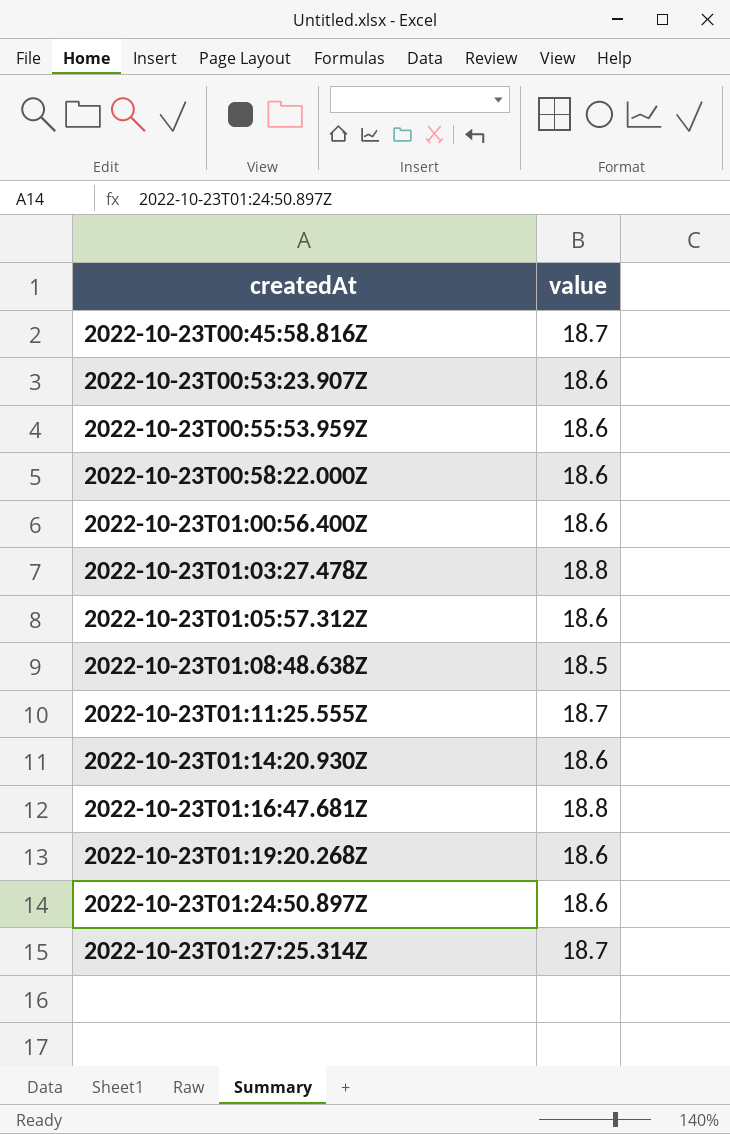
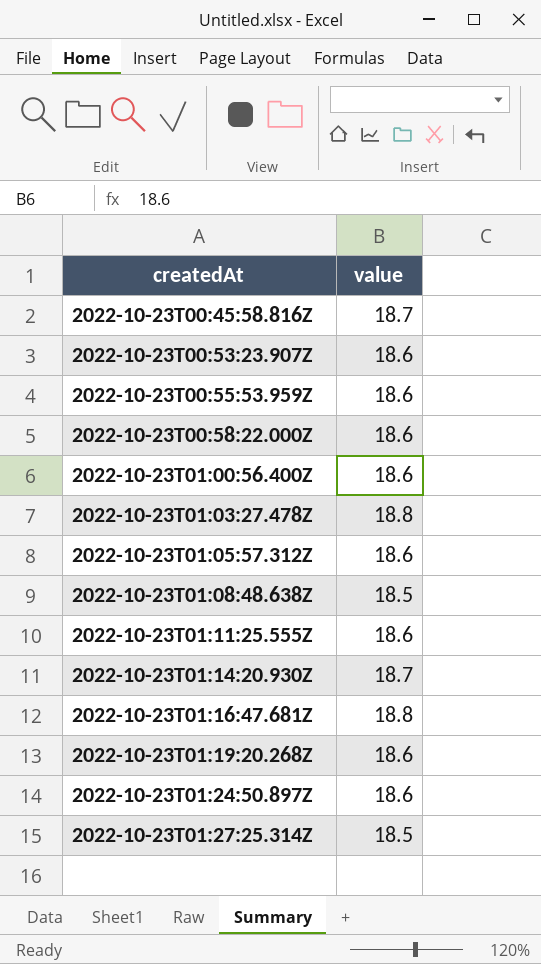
2022-10-23T01:11:25.555Z | value: 18.7 -> 18.6
2022-10-23T01:14:20.930Z | value: 18.6 -> 18.7
2022-10-23T01:27:25.314Z | value: 18.7 -> 18.5

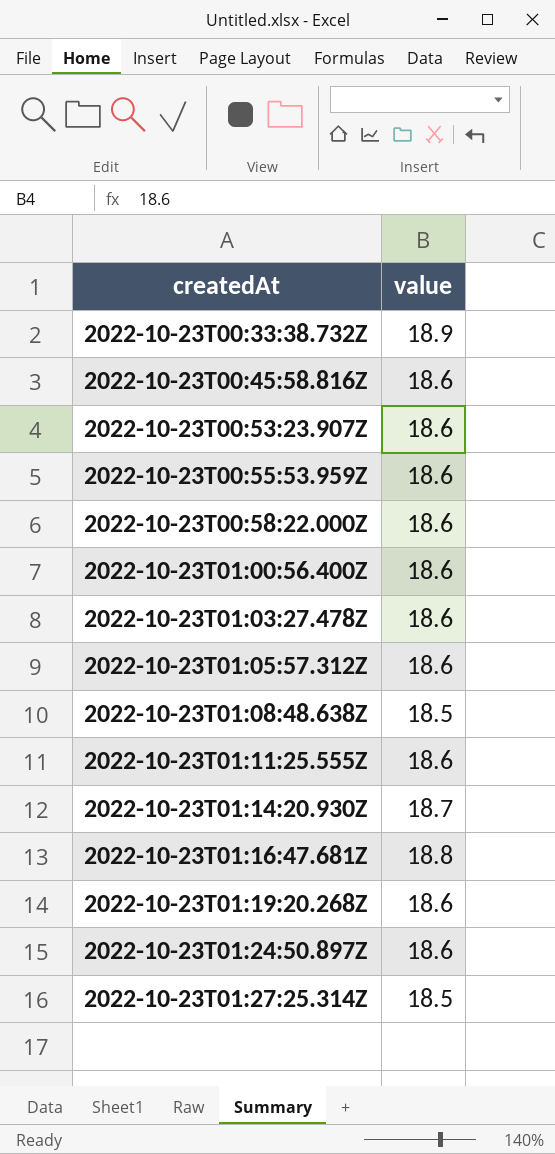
row 2022-10-23T00:33:38.732Z: none -> 18.9
2022-10-23T00:45:58.816Z | value: 18.7 -> 18.6
2022-10-23T01:03:27.478Z | value: 18.8 -> 18.6

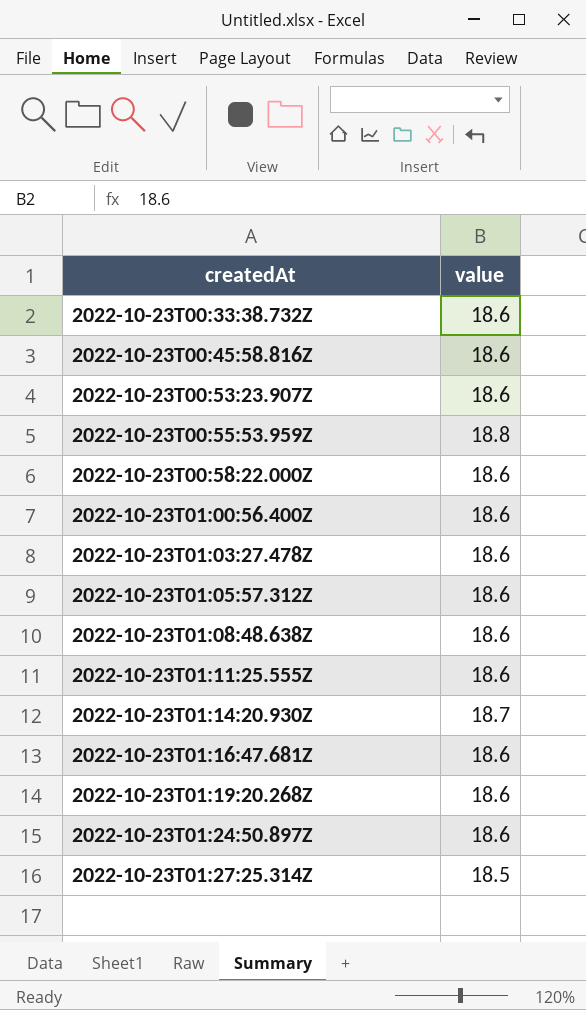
2022-10-23T00:33:38.732Z | value: 18.9 -> 18.6
2022-10-23T00:55:53.959Z | value: 18.6 -> 18.8
2022-10-23T01:08:48.638Z | value: 18.5 -> 18.6
2022-10-23T01:16:47.681Z | value: 18.8 -> 18.6

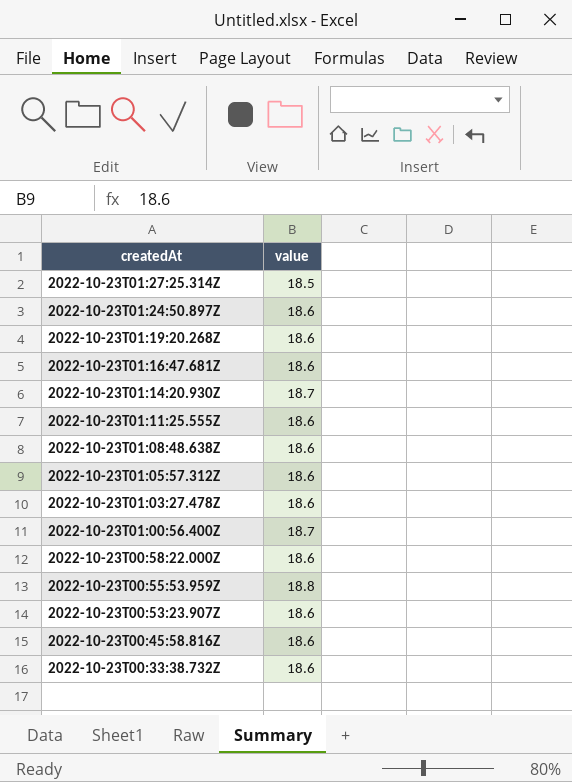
row order: createdAt ascending -> createdAt descending
2022-10-23T01:00:56.400Z | value: 18.6 -> 18.7

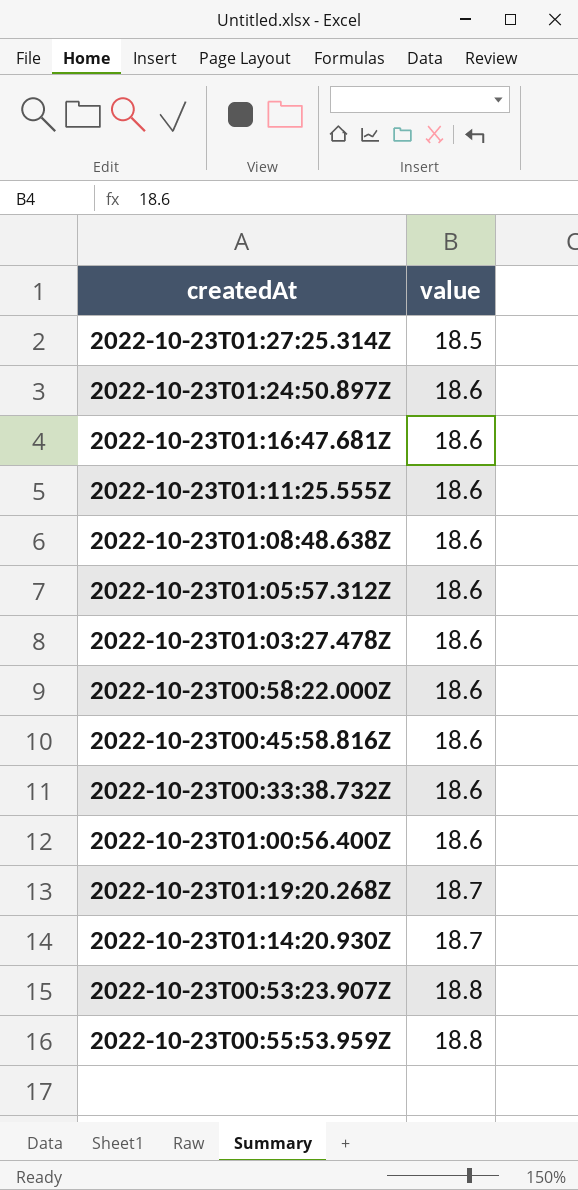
row order: createdAt descending -> value ascending
2022-10-23T01:00:56.400Z | value: 18.7 -> 18.6
2022-10-23T01:19:20.268Z | value: 18.6 -> 18.7
2022-10-23T00:53:23.907Z | value: 18.6 -> 18.8

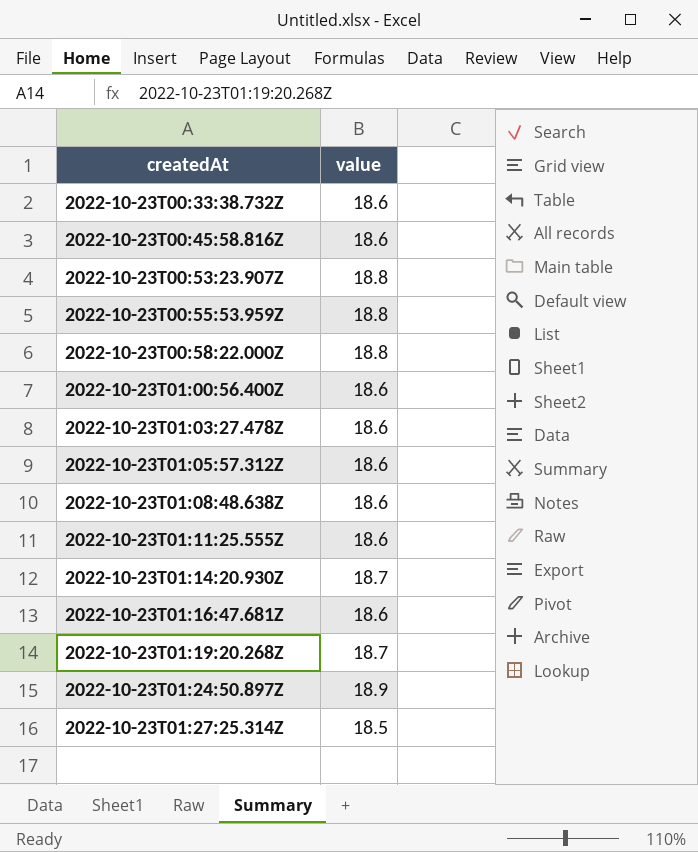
row order: value ascending -> createdAt ascending
2022-10-23T00:58:22.000Z | value: 18.6 -> 18.8
2022-10-23T01:24:50.897Z | value: 18.6 -> 18.9

